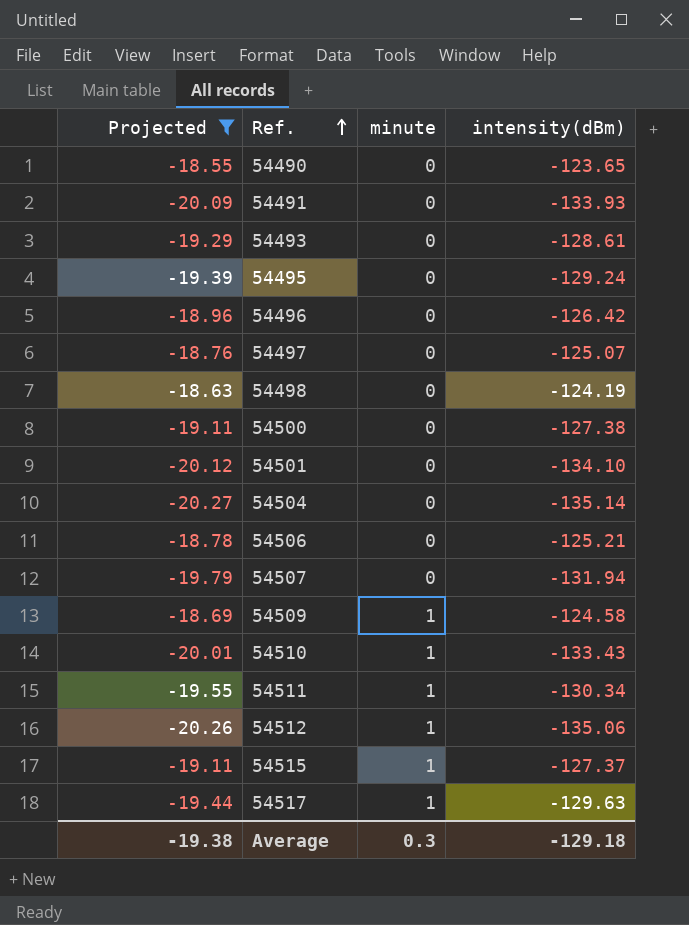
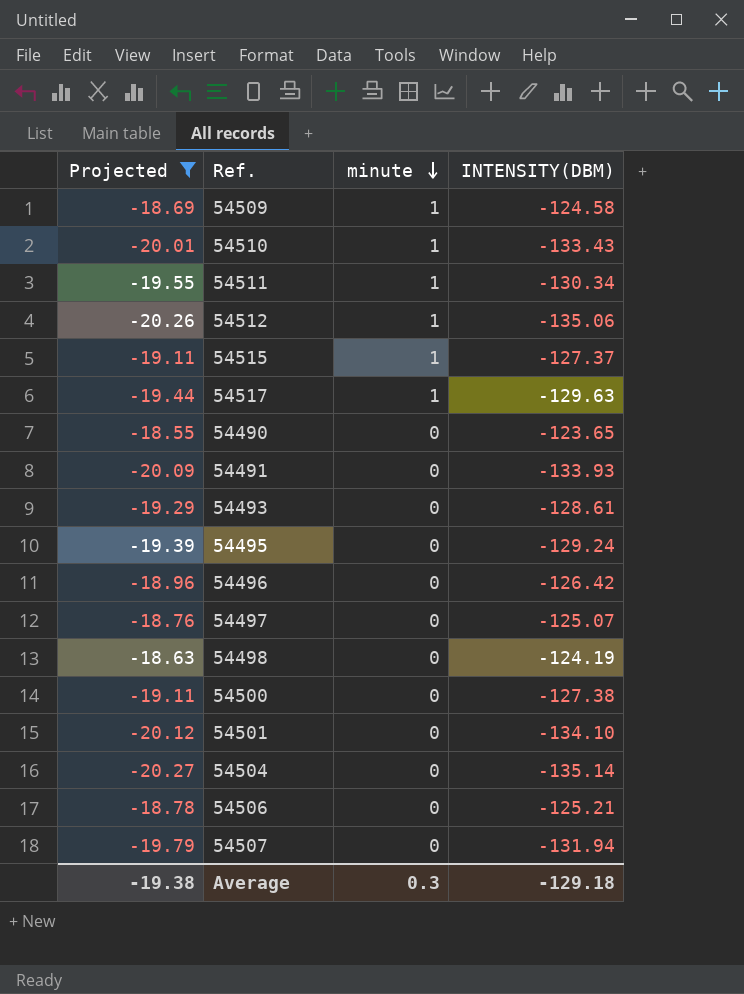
row order: Ref. ascending -> minute descending
column name: intensity(dBm) -> INTENSITY(DBM)

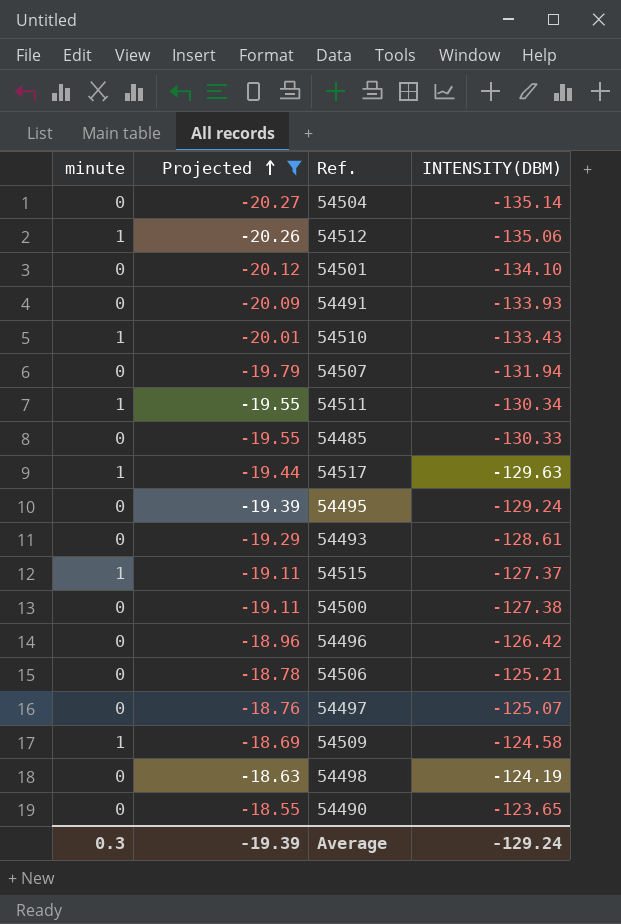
row order: minute descending -> Projected ascending
column minute | position: 3 -> 1
row 54485: none -> 0 | -19.55 | -130.33
Average | Projected: -19.38 -> -19.39
Average | INTENSITY(DBM): -129.18 -> -129.24

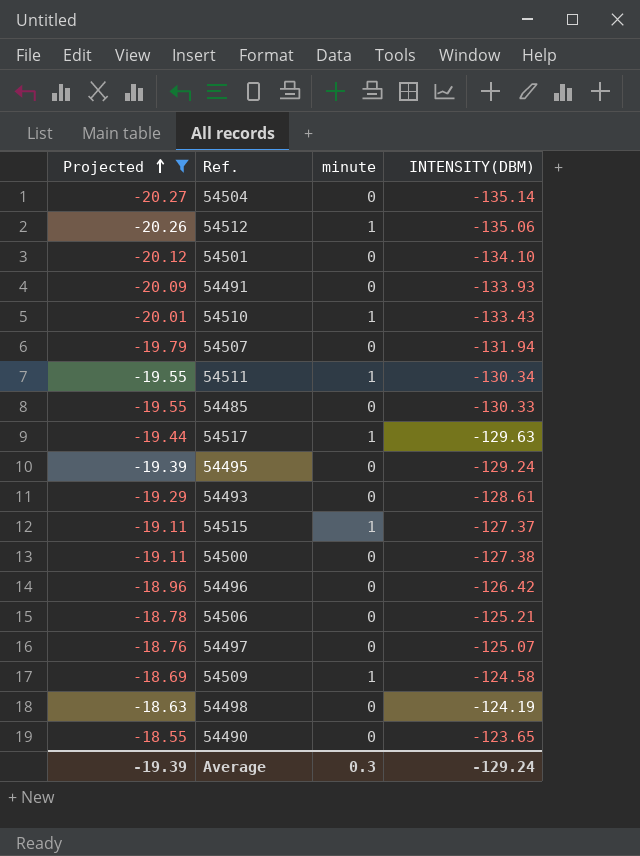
column minute | position: 1 -> 3

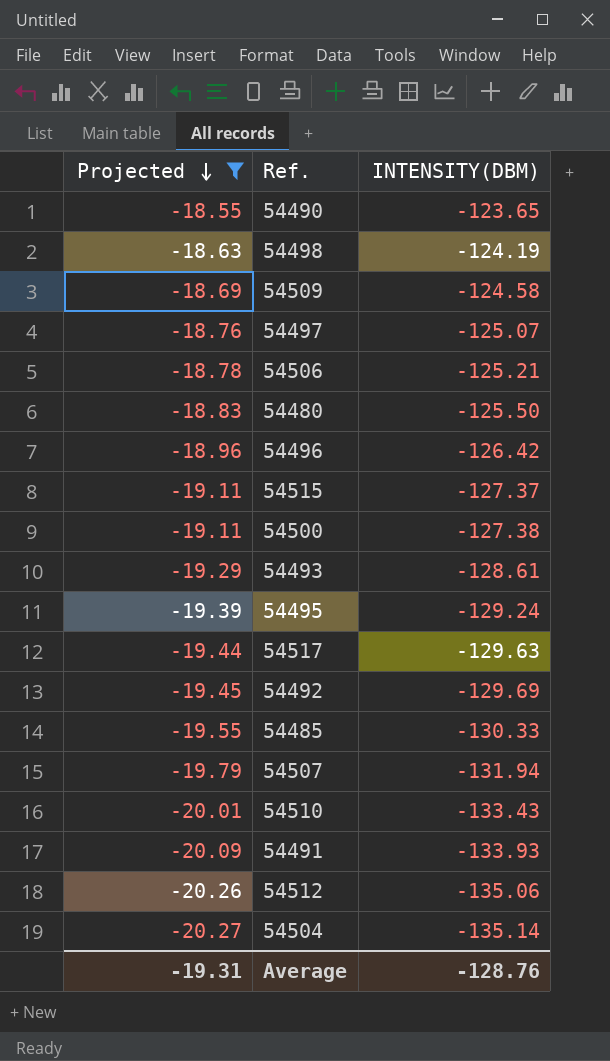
row order: Projected ascending -> Projected descending
column minute | position: 3 -> none
row 54501: -20.12 | 0 | -134.10 -> none
row 54511: -19.55 | 1 | -130.34 -> none
row 54480: none -> -18.83 | -125.50
row 54492: none -> -19.45 | -129.69
Average | Projected: -19.39 -> -19.31
Average | INTENSITY(DBM): -129.24 -> -128.76

